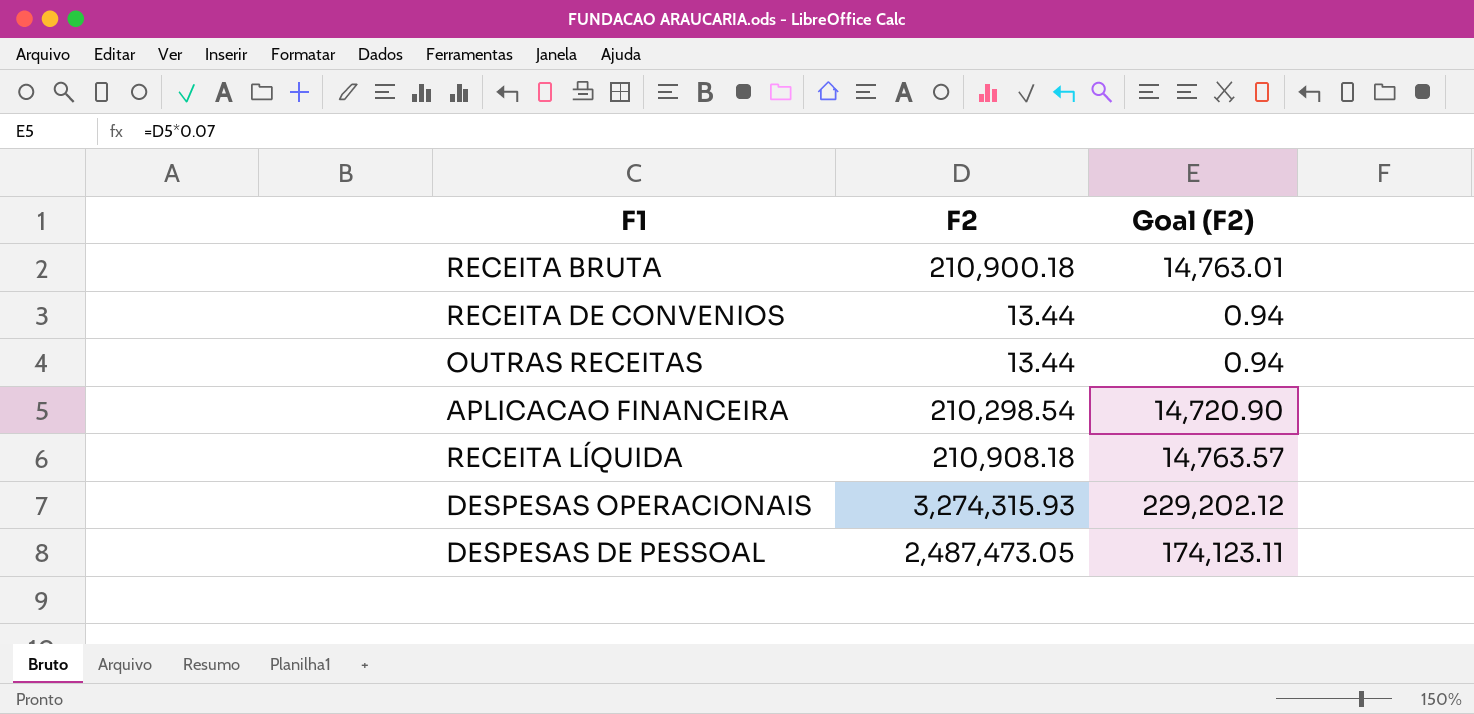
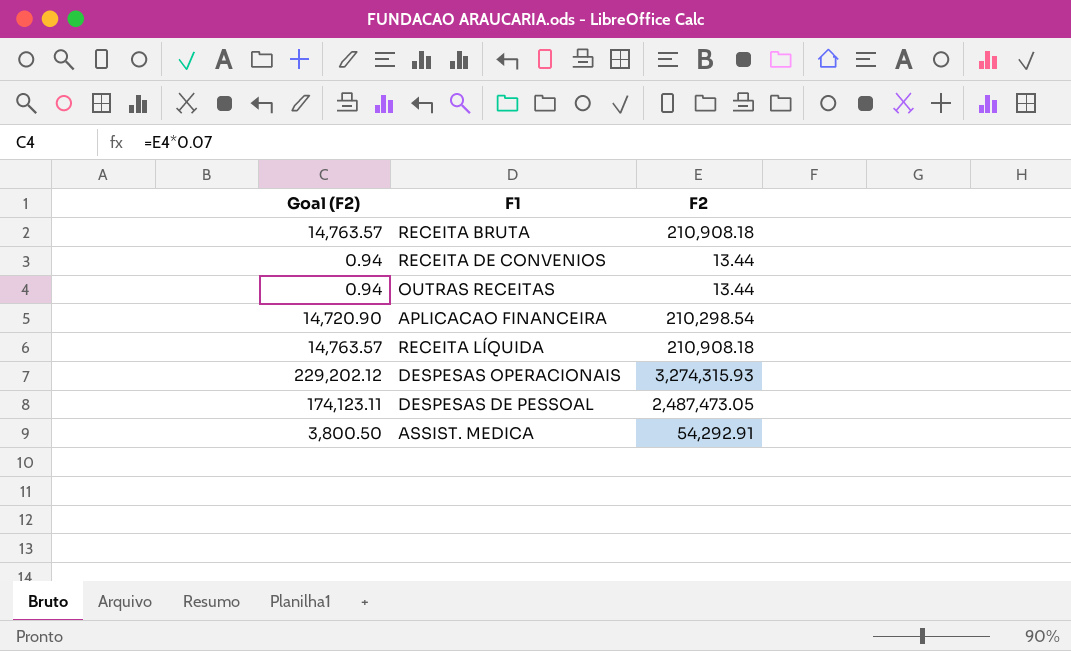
column Goal (F2) | position: 3 -> 1
RECEITA BRUTA | Goal (F2): 14,763.01 -> 14,763.57
RECEITA BRUTA | F2: 210,900.18 -> 210,908.18
row ASSIST. MEDICA: none -> 3,800.50 | 54,292.91

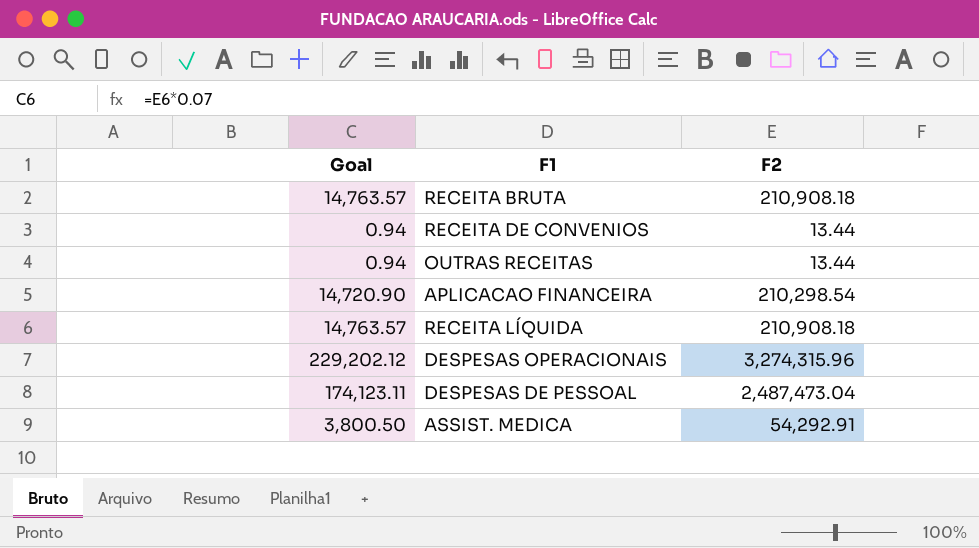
column name: Goal (F2) -> Goal
DESPESAS OPERACIONAIS | F2: 3,274,315.93 -> 3,274,315.96
DESPESAS DE PESSOAL | F2: 2,487,473.05 -> 2,487,473.04

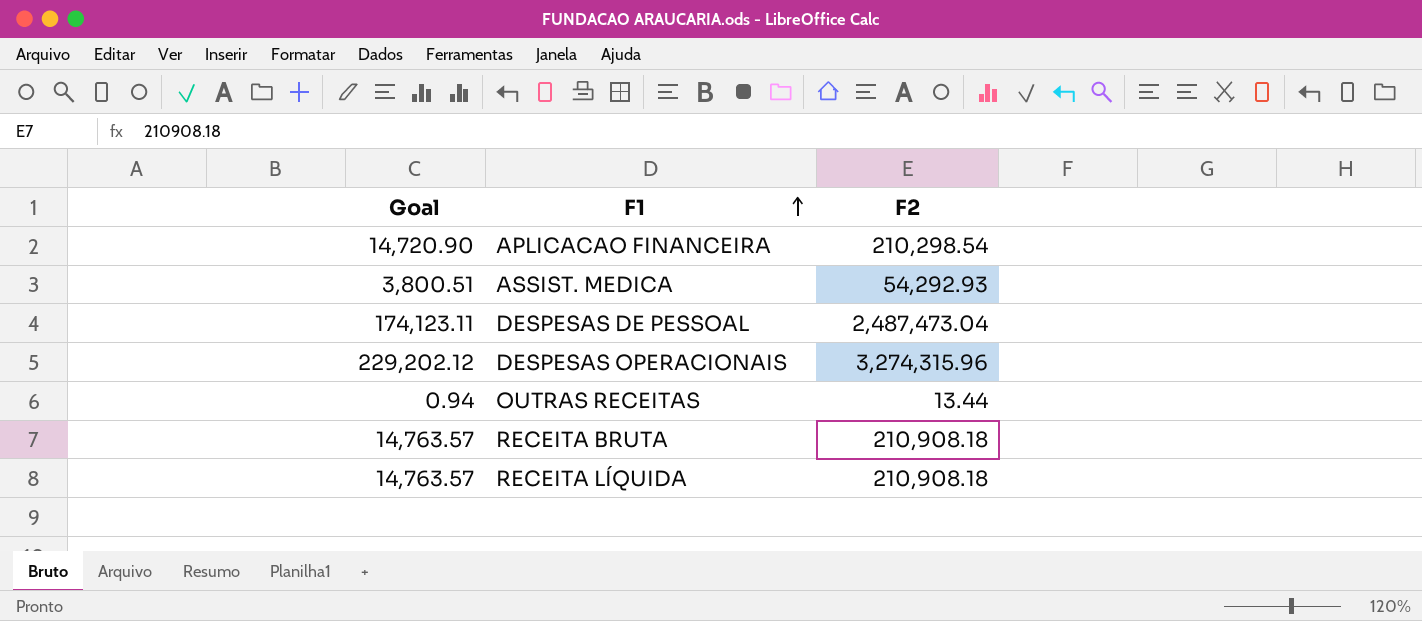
row order: none -> F1 ascending
row RECEITA DE CONVENIOS: 0.94 | 13.44 -> none
ASSIST. MEDICA | Goal: 3,800.50 -> 3,800.51
ASSIST. MEDICA | F2: 54,292.91 -> 54,292.93

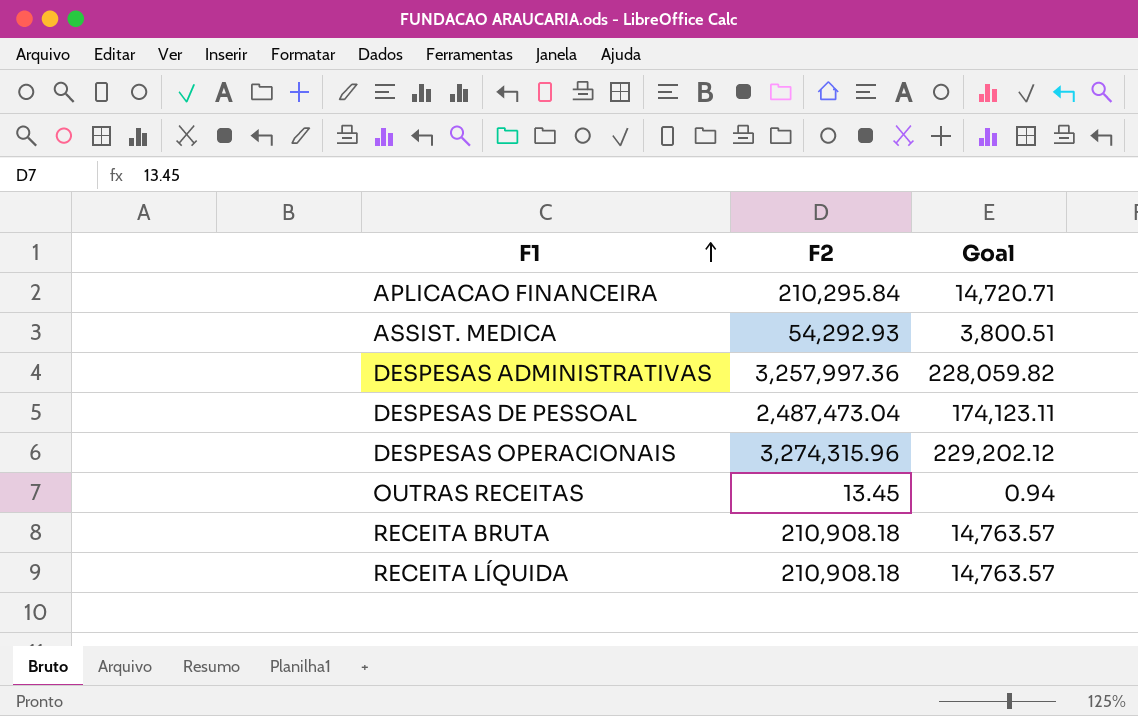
column Goal | position: 1 -> 3
APLICACAO FINANCEIRA | F2: 210,298.54 -> 210,295.84
APLICACAO FINANCEIRA | Goal: 14,720.90 -> 14,720.71
row DESPESAS ADMINISTRATIVAS: none -> 3,257,997.36 | 228,059.82
OUTRAS RECEITAS | F2: 13.44 -> 13.45

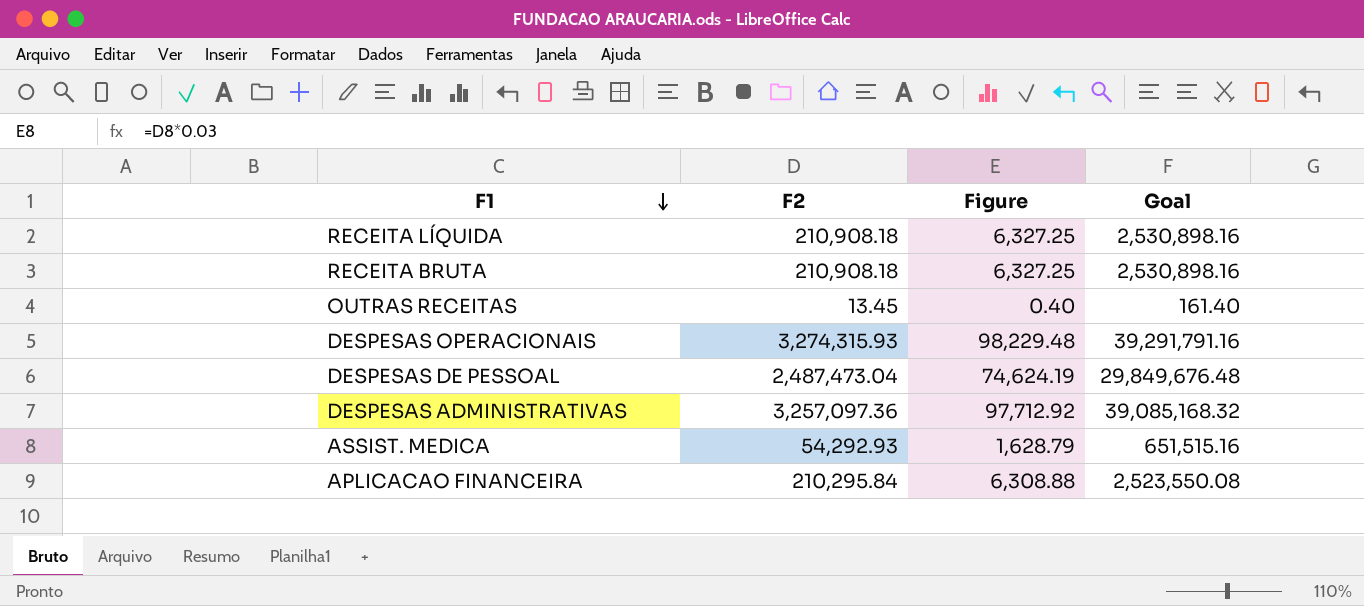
row order: F1 ascending -> F1 descending
column Figure | formula: none -> [F2] * 0.03
column Goal | formula: [F2] * 0.07 -> [F2] * 12
DESPESAS OPERACIONAIS | F2: 3,274,315.96 -> 3,274,315.93
DESPESAS ADMINISTRATIVAS | F2: 3,257,997.36 -> 3,257,097.36

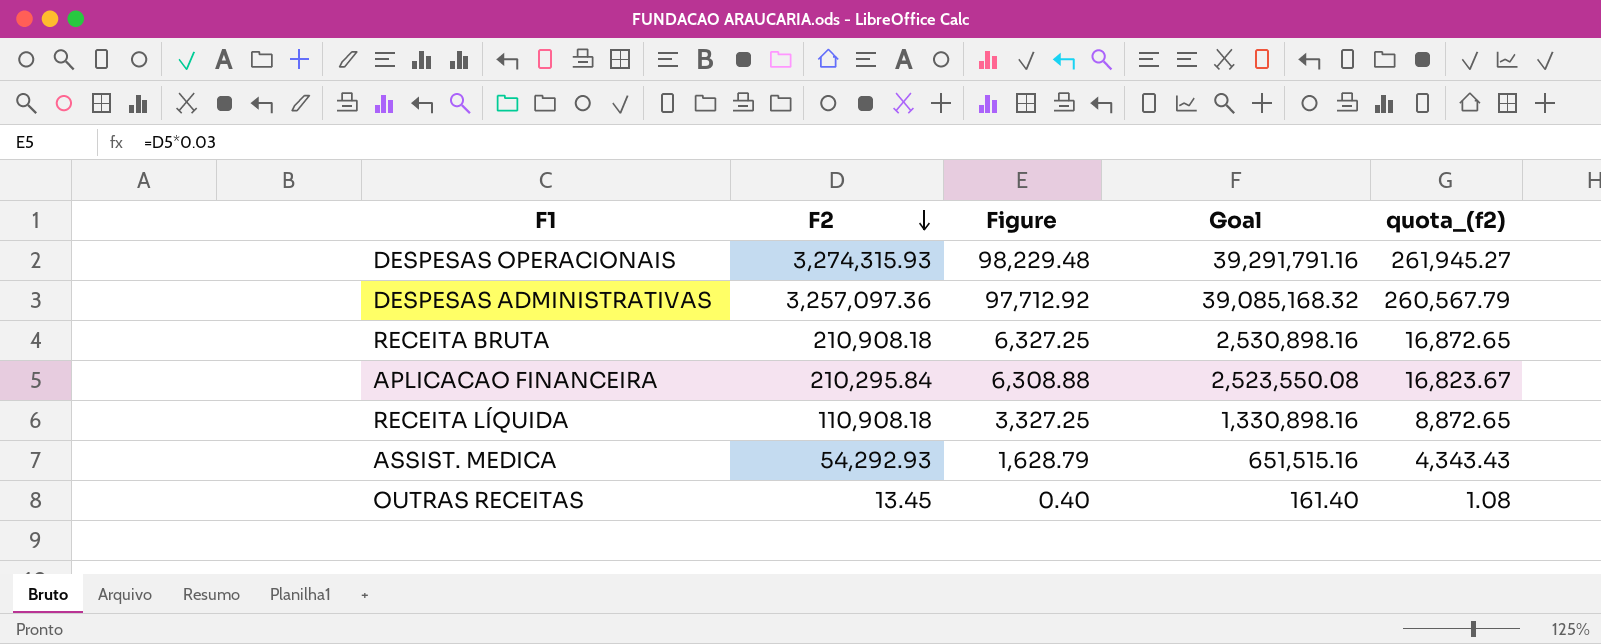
row order: F1 descending -> F2 descending
column quota_(f2) | formula: none -> [F2] * 0.08
row DESPESAS DE PESSOAL: 2,487,473.04 | 74,624.19 | 29,849,676.48 -> none
RECEITA LÍQUIDA | F2: 210,908.18 -> 110,908.18
RECEITA LÍQUIDA | Figure: 6,327.25 -> 3,327.25
RECEITA LÍQUIDA | Goal: 2,530,898.16 -> 1,330,898.16

